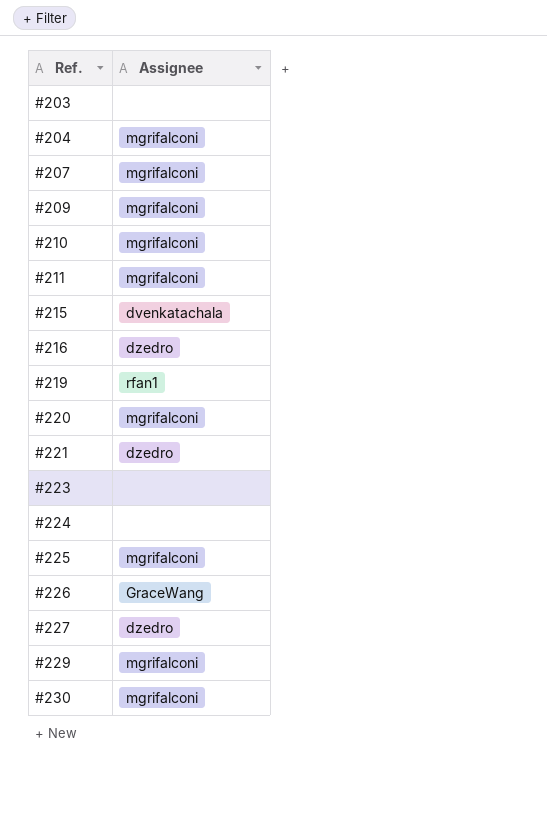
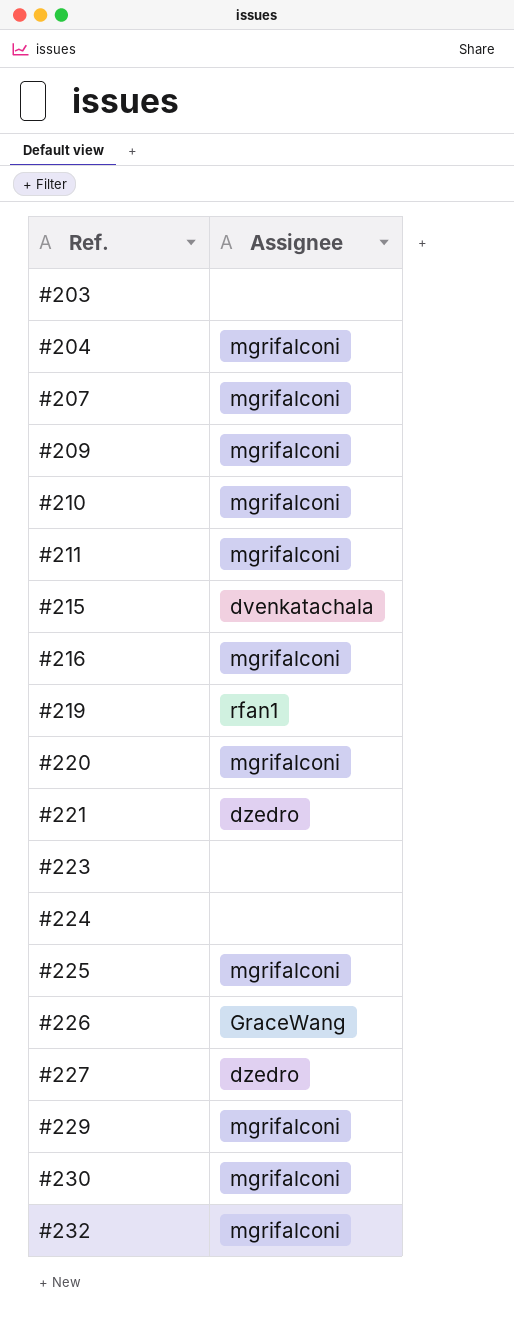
#216 | Assignee: dzedro -> mgrifalconi
row #232: none -> mgrifalconi

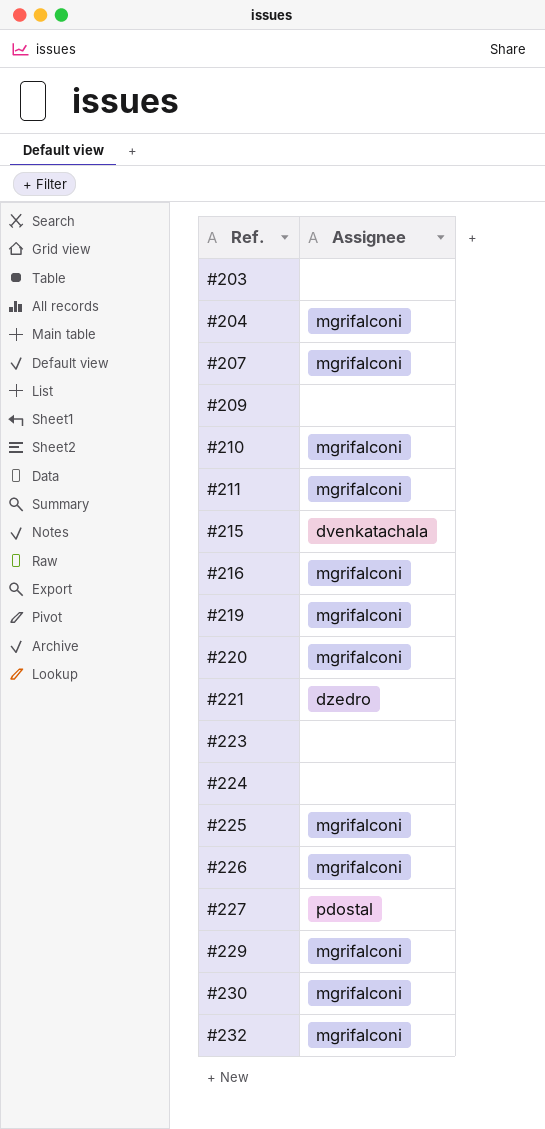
#209 | Assignee: mgrifalconi -> none
#219 | Assignee: rfan1 -> mgrifalconi
#226 | Assignee: GraceWang -> mgrifalconi
#227 | Assignee: dzedro -> pdostal

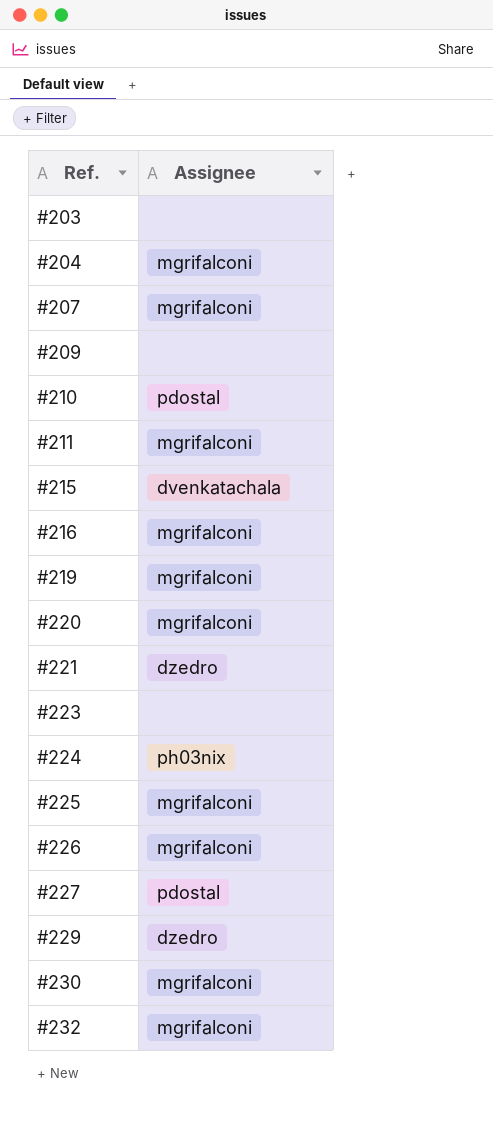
#210 | Assignee: mgrifalconi -> pdostal
#224 | Assignee: none -> ph03nix
#229 | Assignee: mgrifalconi -> dzedro

